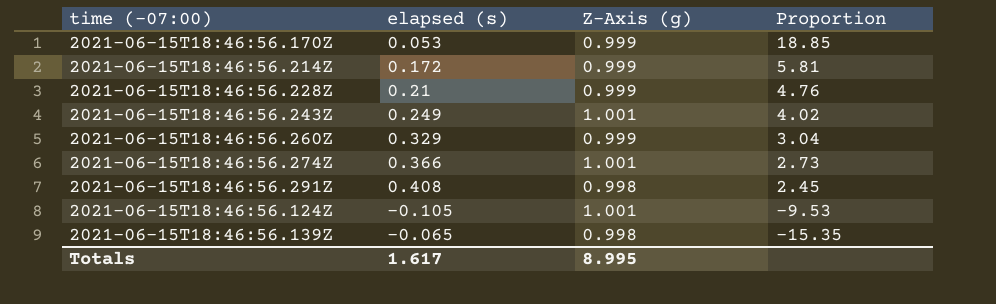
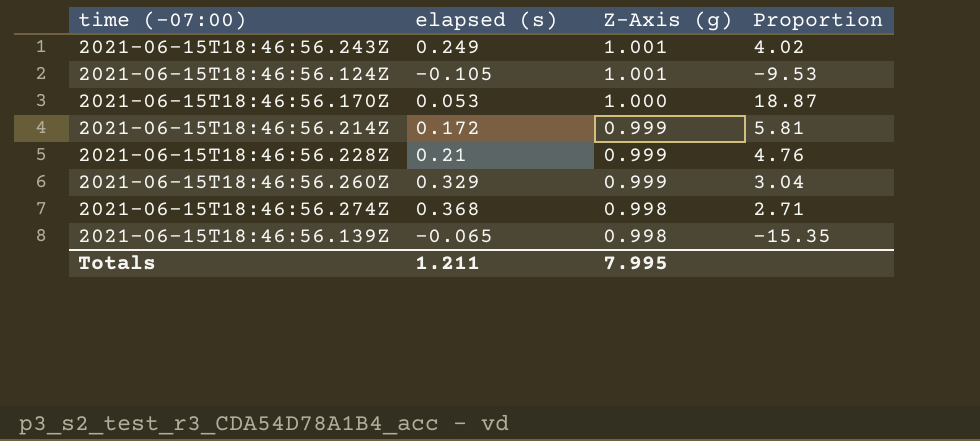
row order: Proportion descending -> Z-Axis (g) descending
row 2021-06-15T18:46:56.291Z: 0.408 | 0.998 | 2.45 -> none
2021-06-15T18:46:56.170Z | Z-Axis (g): 0.999 -> 1.000
2021-06-15T18:46:56.170Z | Proportion: 18.85 -> 18.87
2021-06-15T18:46:56.274Z | elapsed (s): 0.366 -> 0.368
2021-06-15T18:46:56.274Z | Z-Axis (g): 1.001 -> 0.998
2021-06-15T18:46:56.274Z | Proportion: 2.73 -> 2.71
Totals | elapsed (s): 1.617 -> 1.211
Totals | Z-Axis (g): 8.995 -> 7.995

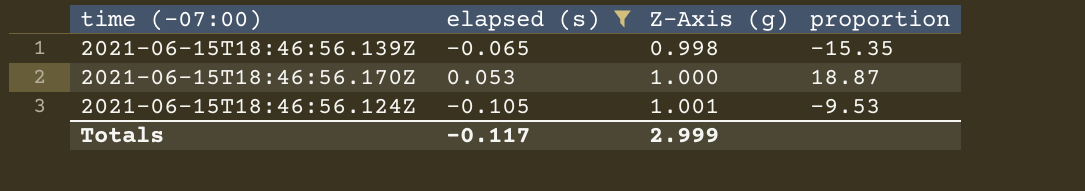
filter: none -> elapsed (s) <= 0.053
row order: Z-Axis (g) descending -> Z-Axis (g) ascending
column name: Proportion -> proportion
Totals | elapsed (s): 1.211 -> -0.117
Totals | Z-Axis (g): 7.995 -> 2.999

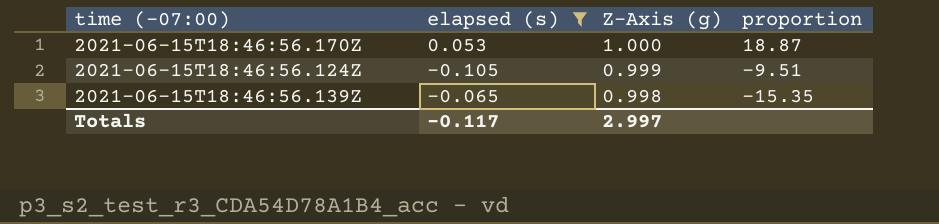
row order: Z-Axis (g) ascending -> Z-Axis (g) descending
2021-06-15T18:46:56.124Z | Z-Axis (g): 1.001 -> 0.999
2021-06-15T18:46:56.124Z | proportion: -9.53 -> -9.51
Totals | Z-Axis (g): 2.999 -> 2.997

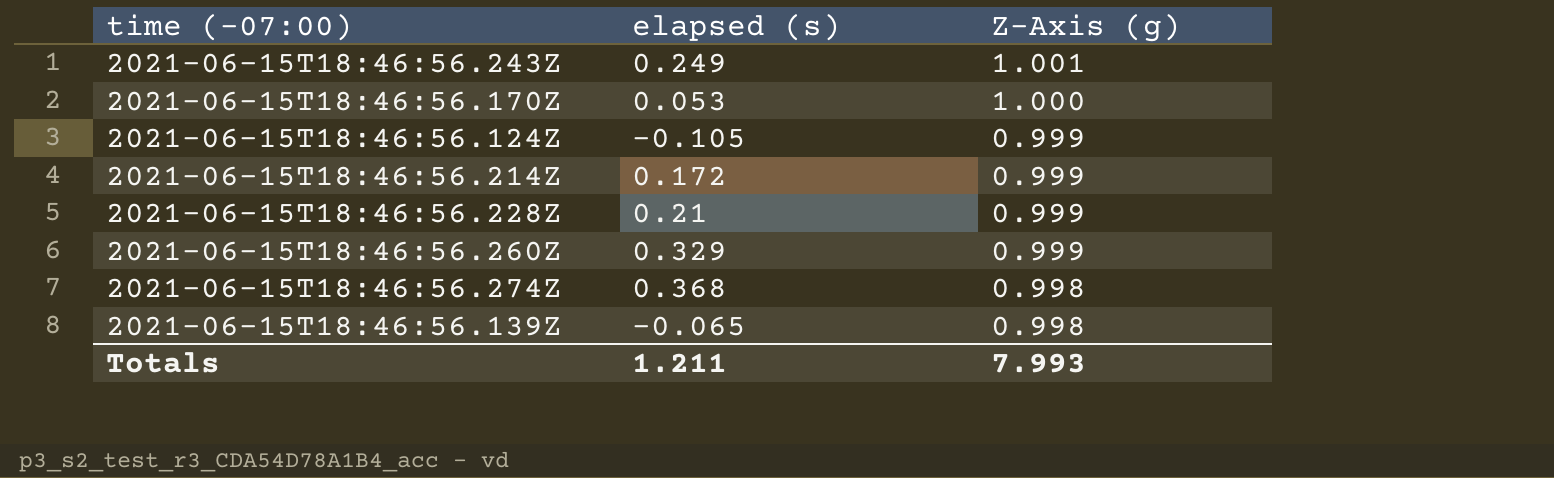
filter: elapsed (s) <= 0.053 -> none
column proportion | formula: [Z-Axis (g)] / [elapsed (s)] -> none
Totals | elapsed (s): -0.117 -> 1.211
Totals | Z-Axis (g): 2.997 -> 7.993

